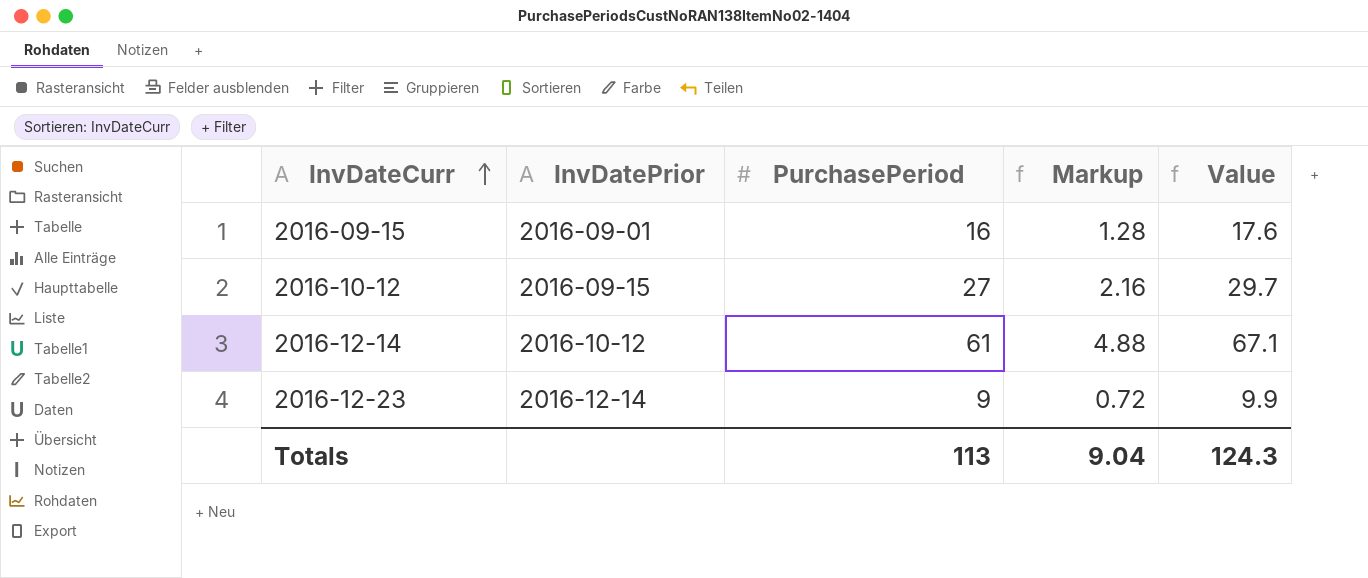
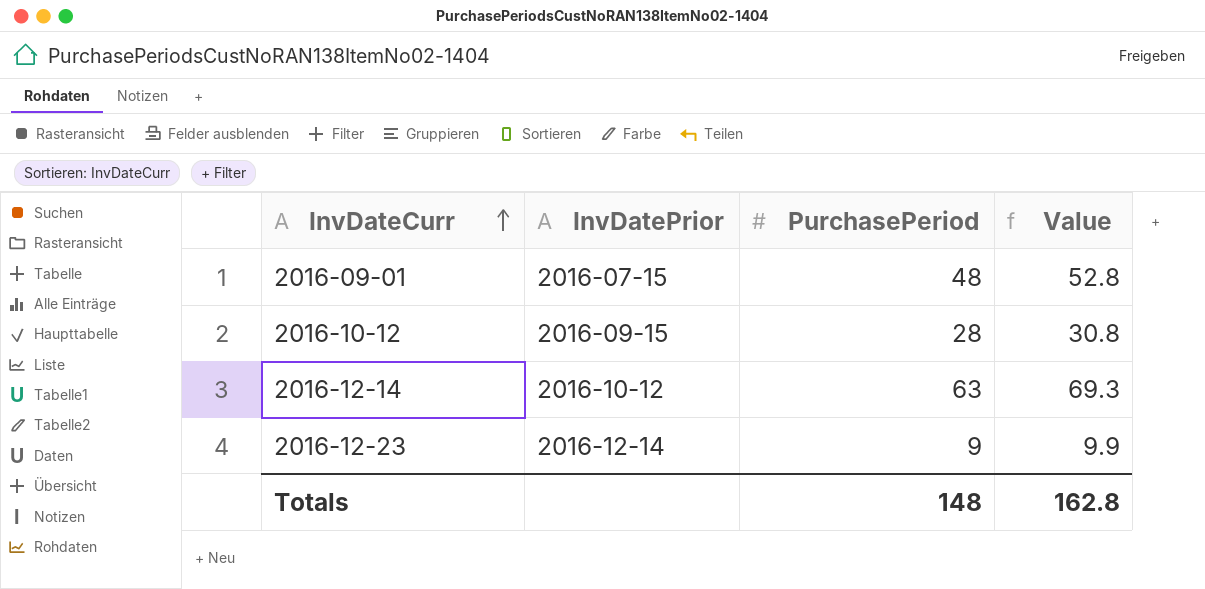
column Markup | formula: [PurchasePeriod] * 0.08 -> none
row 2016-09-15: 2016-09-01 | 16 | 1.28 | 17.6 -> none
row 2016-09-01: none -> 2016-07-15 | 48 | 52.8
2016-10-12 | PurchasePeriod: 27 -> 28
2016-10-12 | Value: 29.7 -> 30.8
2016-12-14 | PurchasePeriod: 61 -> 63
2016-12-14 | Value: 67.1 -> 69.3
Totals | PurchasePeriod: 113 -> 148
Totals | Value: 124.3 -> 162.8

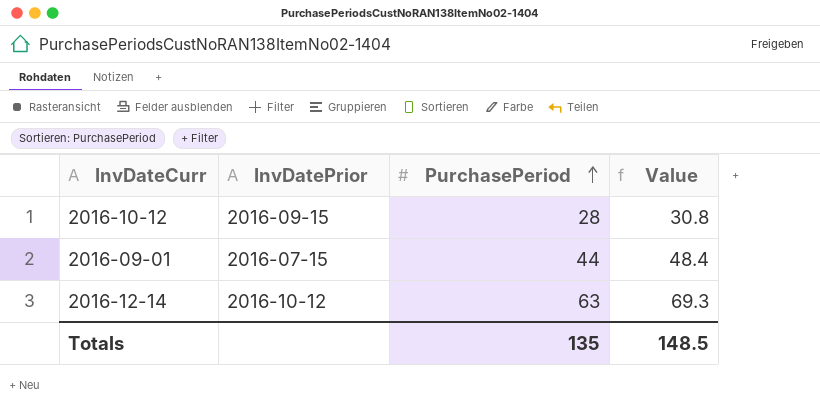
row order: InvDateCurr ascending -> PurchasePeriod ascending
row 2016-12-23: 2016-12-14 | 9 | 9.9 -> none
2016-09-01 | PurchasePeriod: 48 -> 44
2016-09-01 | Value: 52.8 -> 48.4
Totals | PurchasePeriod: 148 -> 135
Totals | Value: 162.8 -> 148.5

